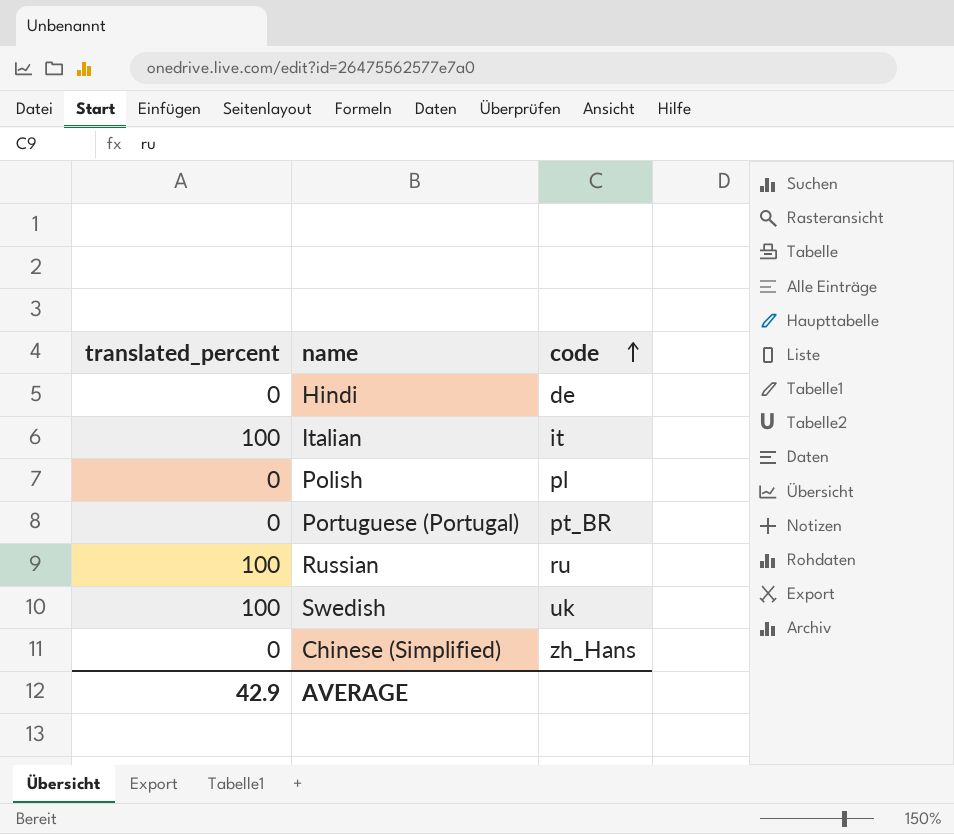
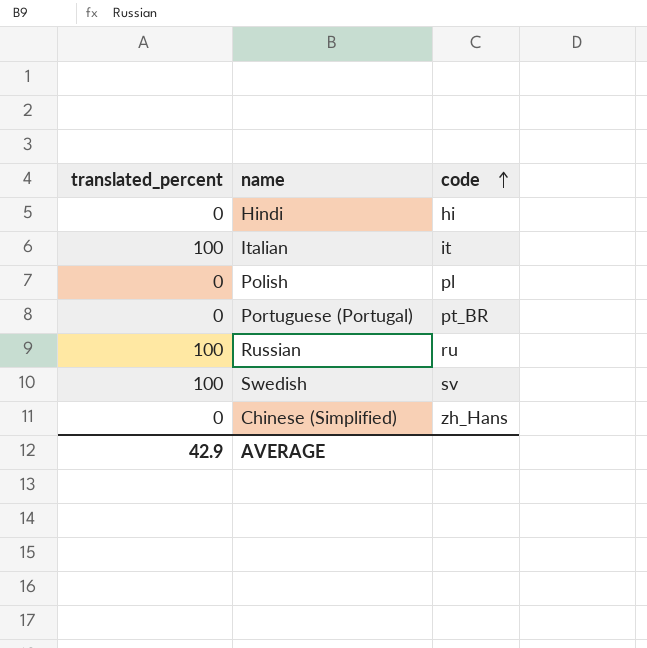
Hindi | code: de -> hi
Swedish | code: uk -> sv

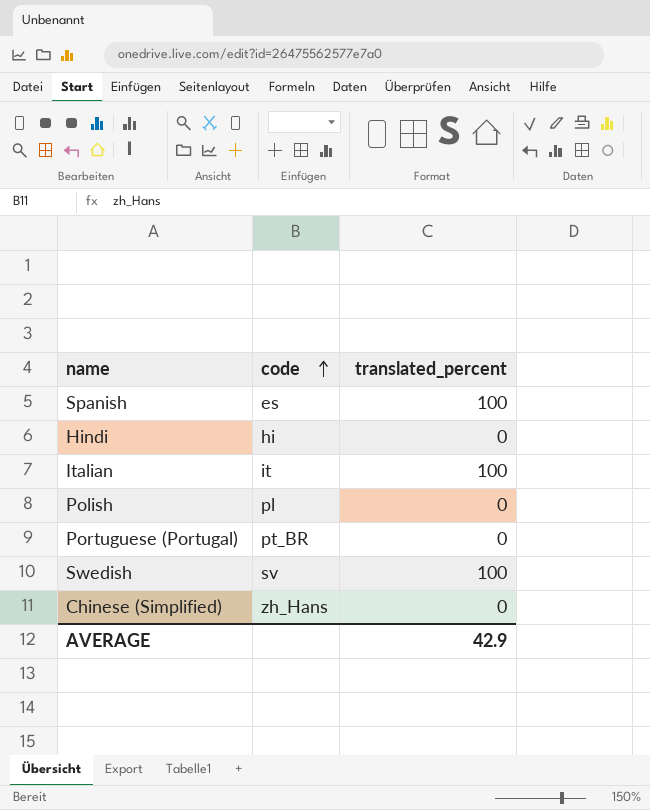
column translated_percent | position: 1 -> 3
row Russian: 100 | ru -> none
row Spanish: none -> es | 100

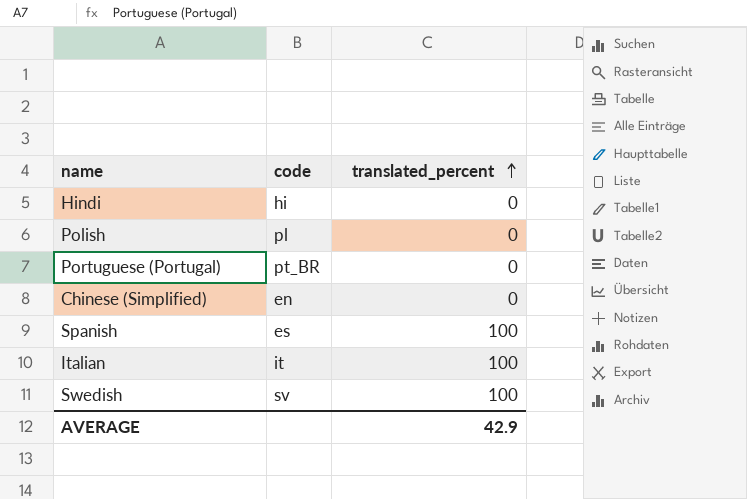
row order: code ascending -> translated_percent ascending
Chinese (Simplified) | code: zh_Hans -> en

